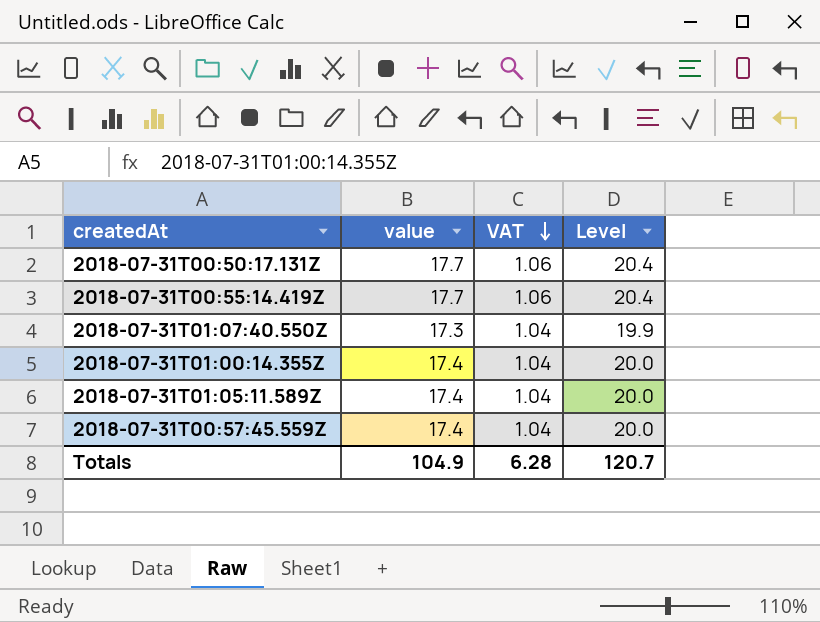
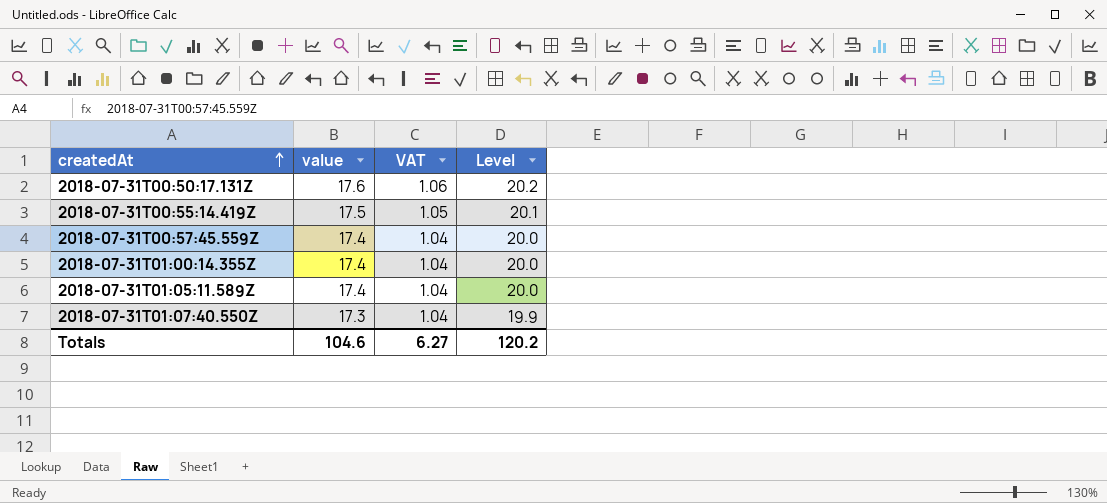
row order: VAT descending -> createdAt ascending
2018-07-31T00:50:17.131Z | value: 17.7 -> 17.6
2018-07-31T00:50:17.131Z | Level: 20.4 -> 20.2
2018-07-31T00:55:14.419Z | value: 17.7 -> 17.5
2018-07-31T00:55:14.419Z | VAT: 1.06 -> 1.05
2018-07-31T00:55:14.419Z | Level: 20.4 -> 20.1
Totals | value: 104.9 -> 104.6
Totals | VAT: 6.28 -> 6.27
Totals | Level: 120.7 -> 120.2

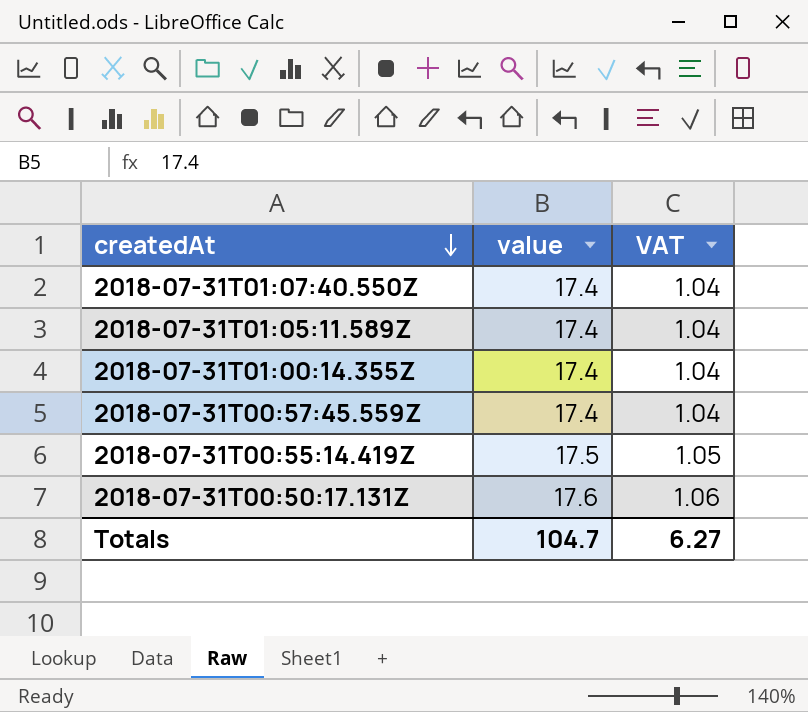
row order: createdAt ascending -> createdAt descending
column Level | formula: [value] * 1.15 -> none
2018-07-31T01:07:40.550Z | value: 17.3 -> 17.4
Totals | value: 104.6 -> 104.7

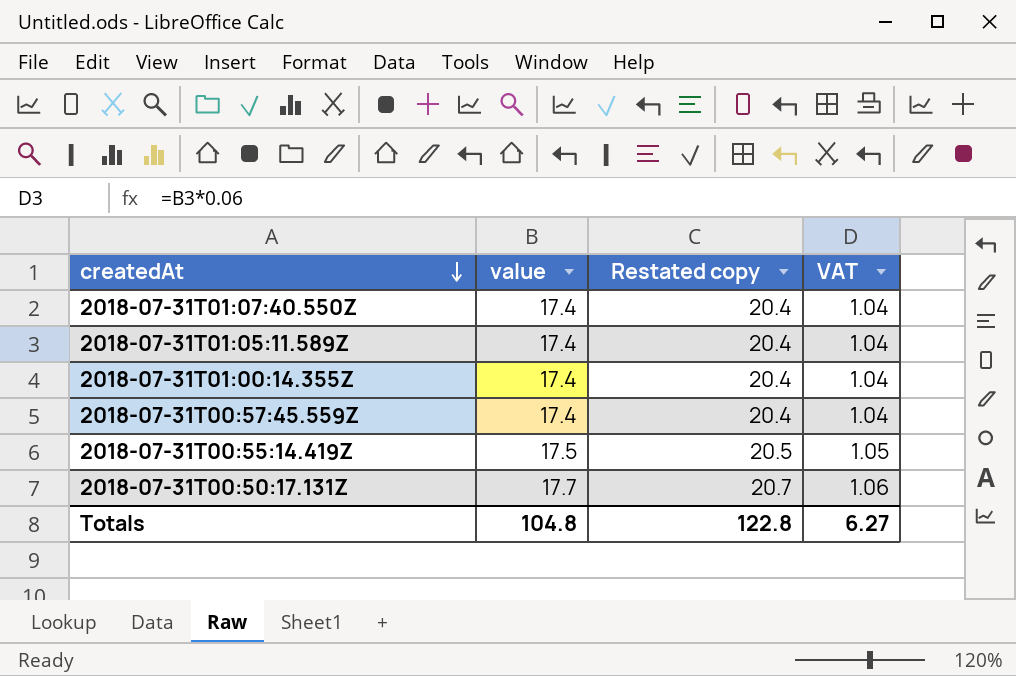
column Restated copy | formula: none -> [value] + 3
2018-07-31T00:50:17.131Z | value: 17.6 -> 17.7
Totals | value: 104.7 -> 104.8

